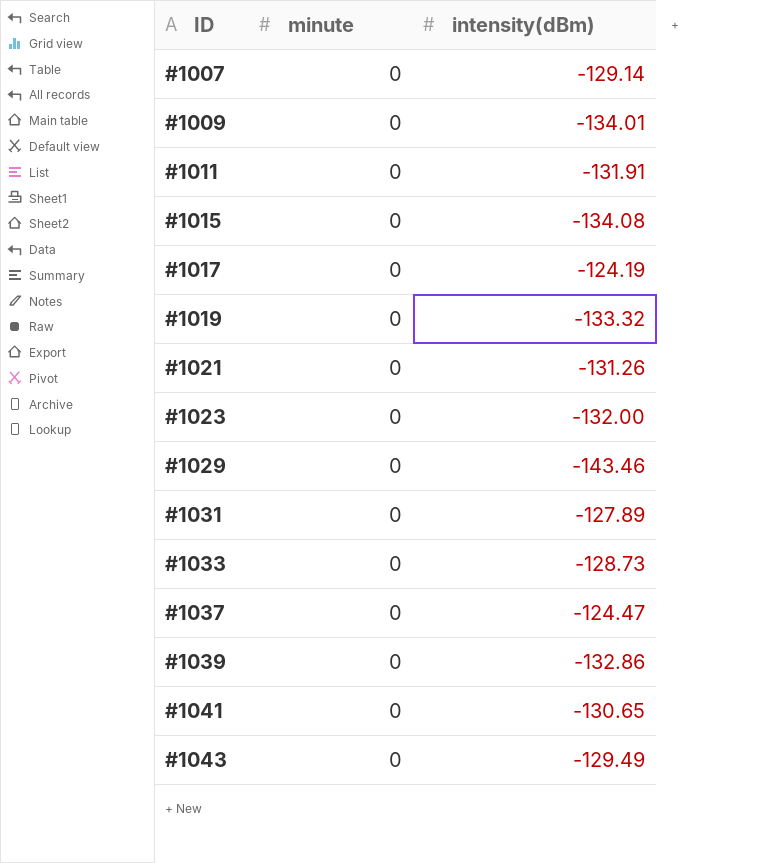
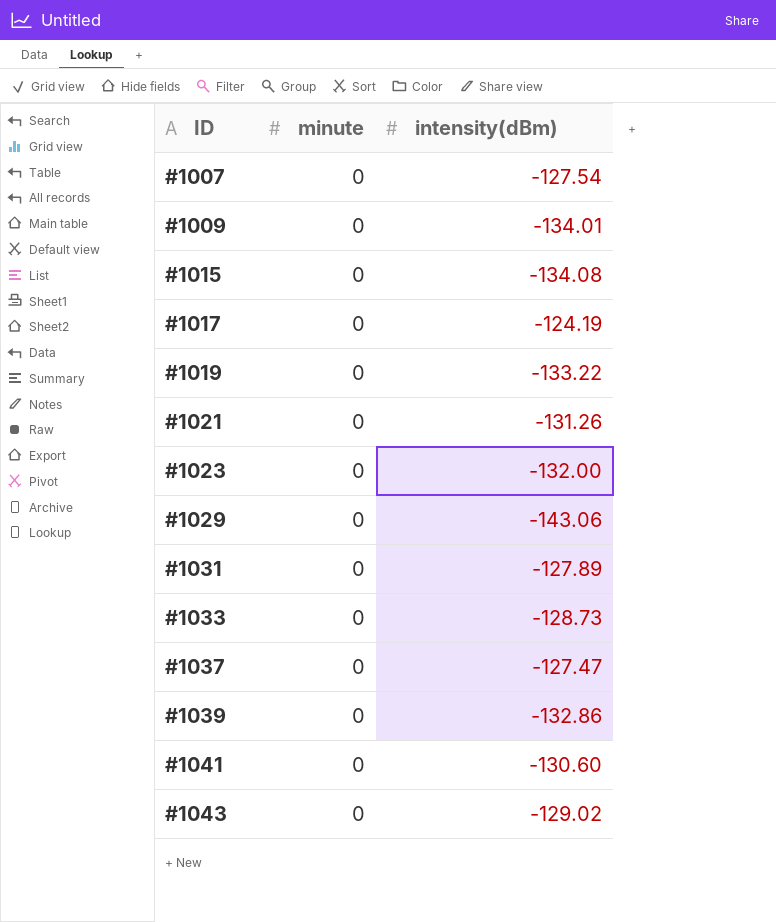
row #1011: 0 | -131.91 -> none
#1007 | intensity(dBm): -129.14 -> -127.54
#1019 | intensity(dBm): -133.32 -> -133.22
#1029 | intensity(dBm): -143.46 -> -143.06
#1037 | intensity(dBm): -124.47 -> -127.47
#1041 | intensity(dBm): -130.65 -> -130.60
#1043 | intensity(dBm): -129.49 -> -129.02

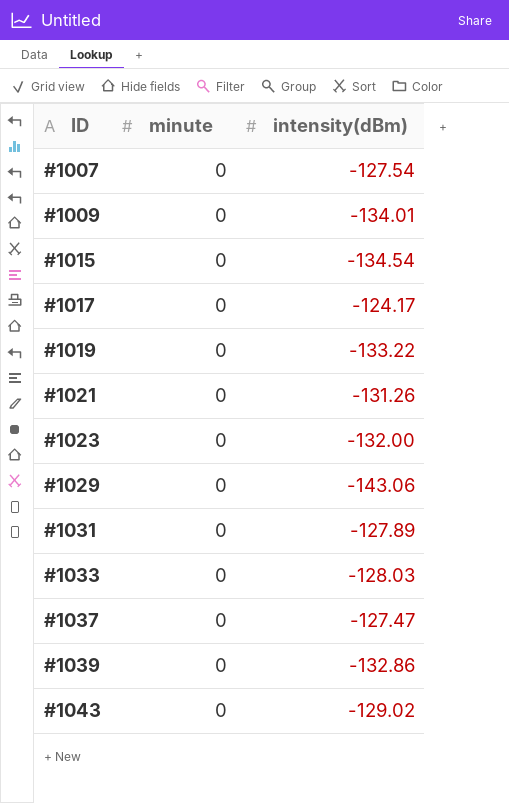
row #1041: 0 | -130.60 -> none
#1015 | intensity(dBm): -134.08 -> -134.54
#1017 | intensity(dBm): -124.19 -> -124.17
#1033 | intensity(dBm): -128.73 -> -128.03

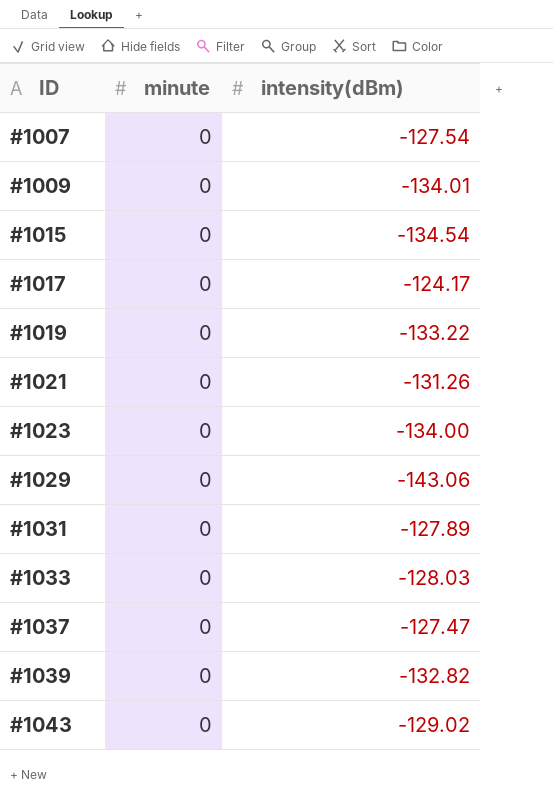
#1023 | intensity(dBm): -132.00 -> -134.00
#1039 | intensity(dBm): -132.86 -> -132.82

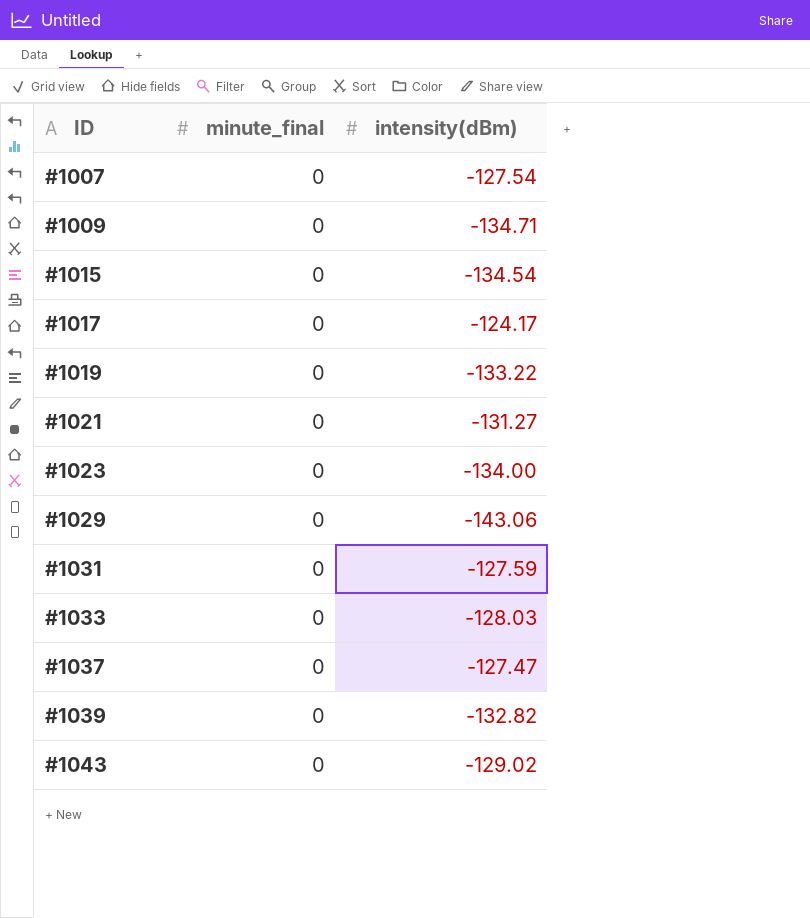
column name: minute -> minute_final
#1009 | intensity(dBm): -134.01 -> -134.71
#1021 | intensity(dBm): -131.26 -> -131.27
#1031 | intensity(dBm): -127.89 -> -127.59

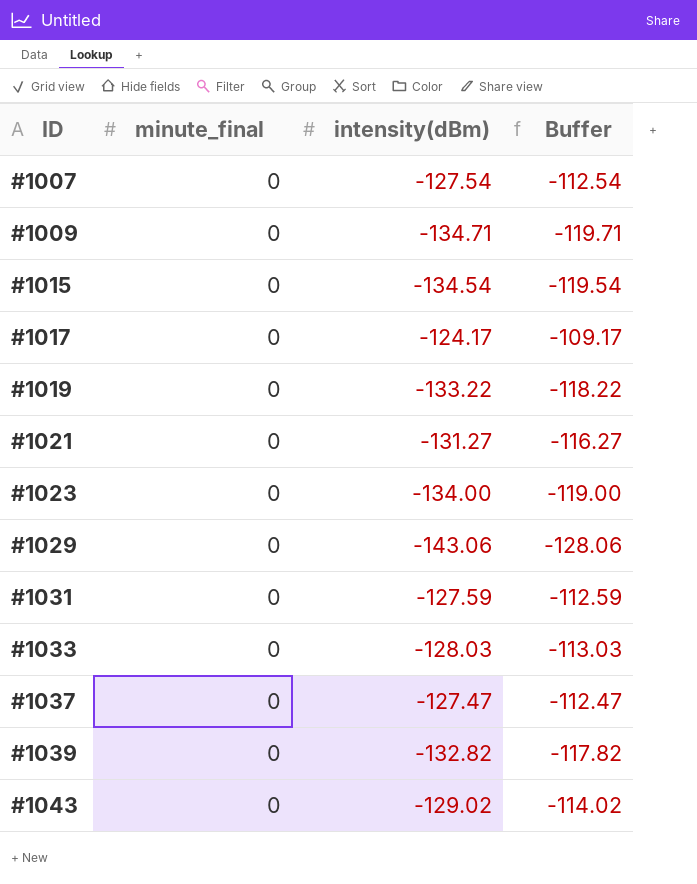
column Buffer | formula: none -> [intensity(dBm)] + 15

